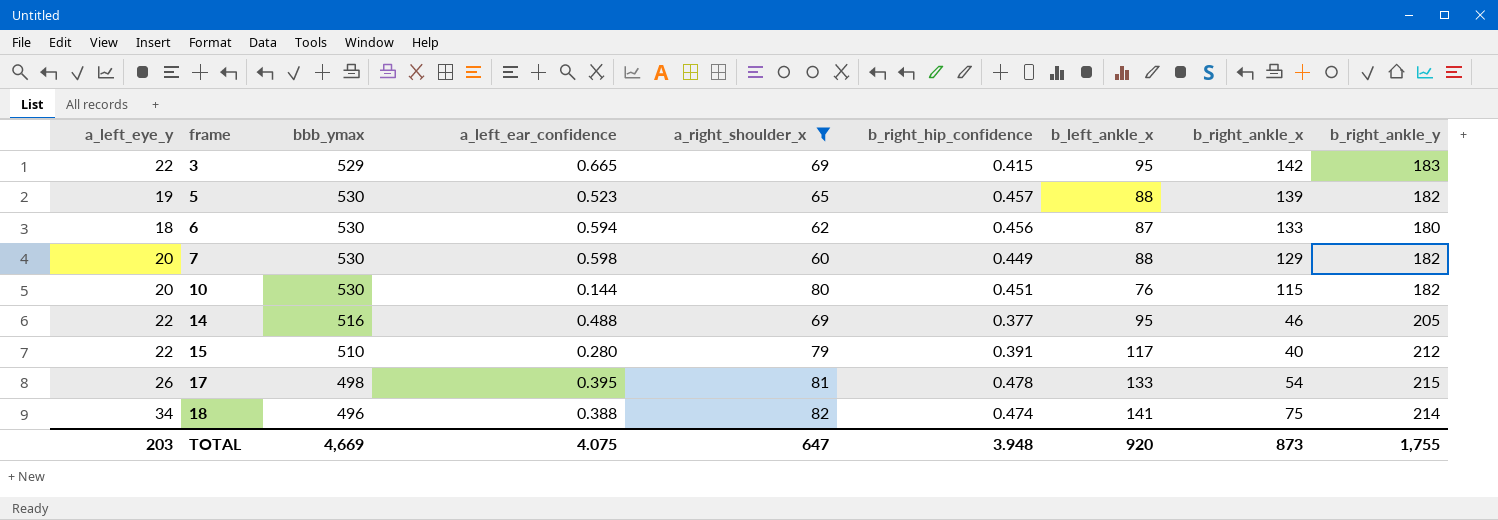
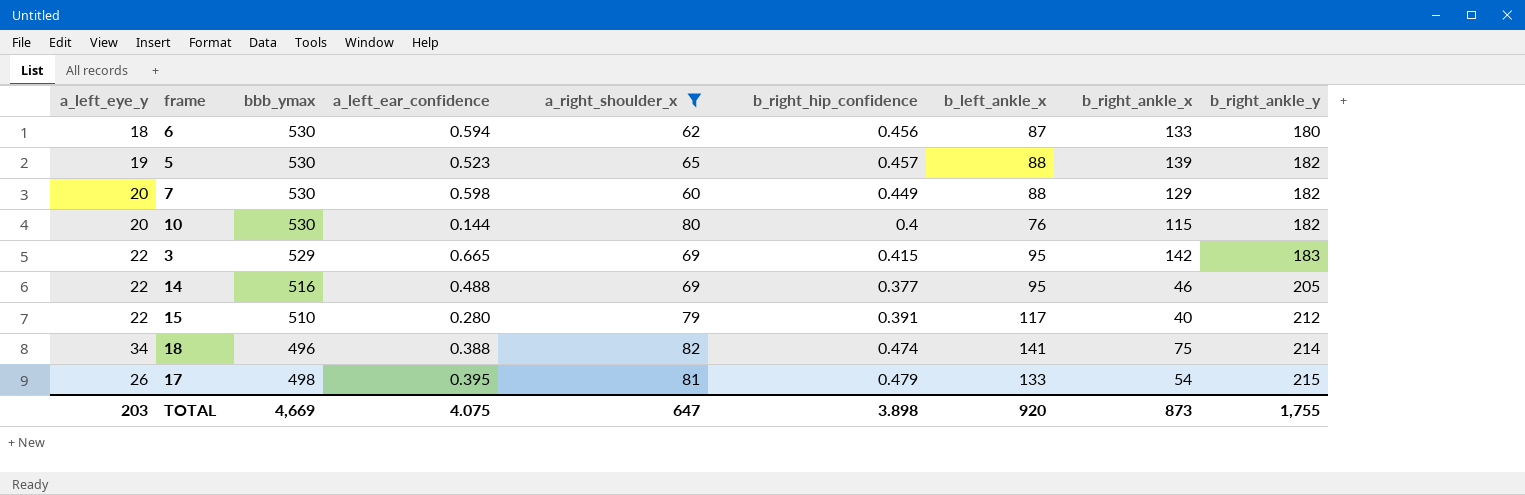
row order: frame ascending -> b_right_ankle_y ascending
10 | b_right_hip_confidence: 0.451 -> 0.4
17 | b_right_hip_confidence: 0.478 -> 0.479
TOTAL | b_right_hip_confidence: 3.948 -> 3.898

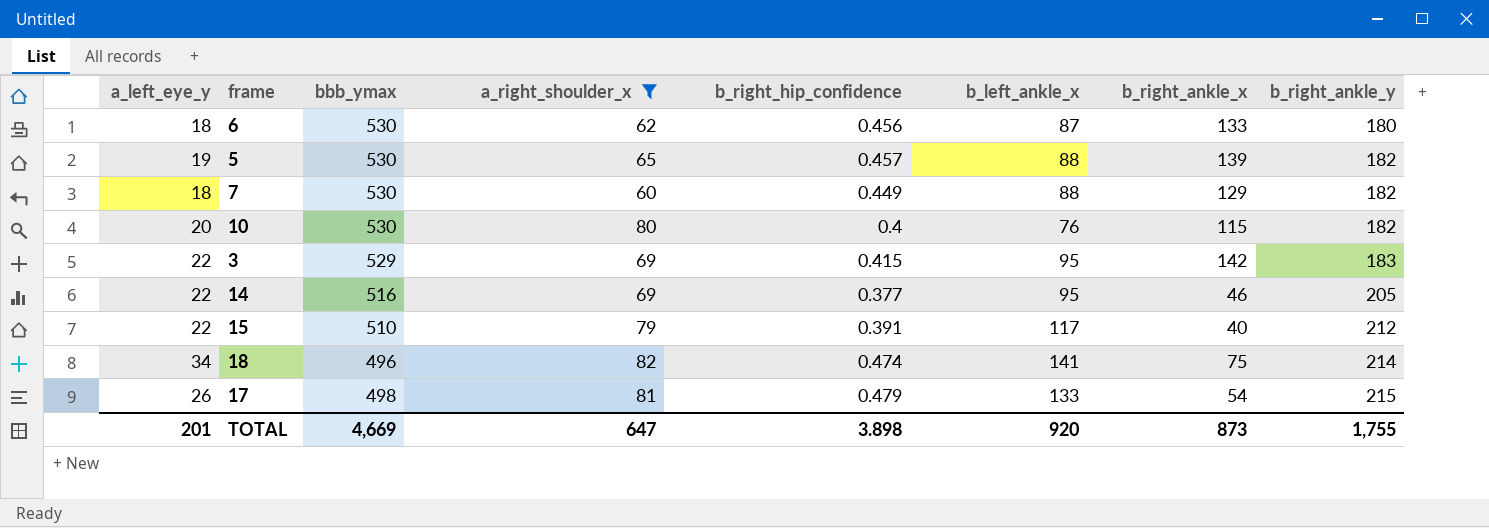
column a_left_ear_confidence | position: 4 -> none
7 | a_left_eye_y: 20 -> 18
TOTAL | a_left_eye_y: 203 -> 201

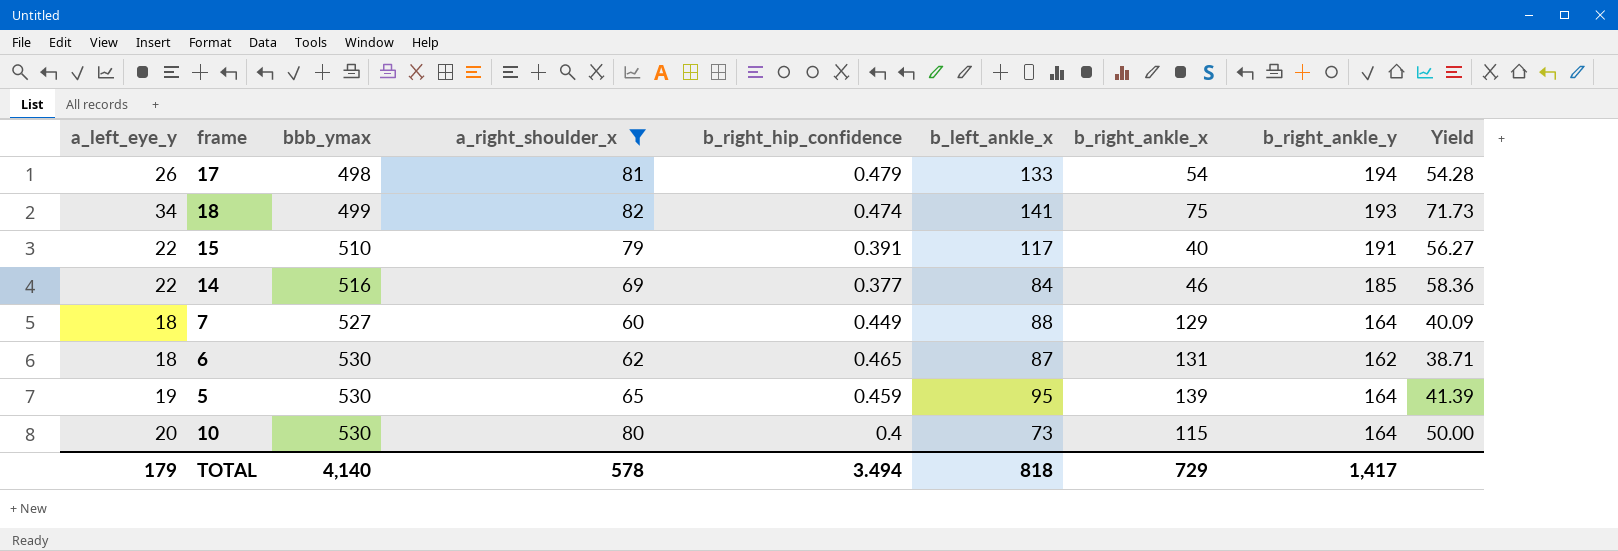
row order: b_right_ankle_y ascending -> bbb_ymax ascending
column Yield | formula: none -> [a_left_eye_y] / [b_right_hip_confidence]
row 3: 22 | 529 | 69 | 0.415 | 95 | 142 | 183 -> none
17 | b_right_ankle_y: 215 -> 194
18 | bbb_ymax: 496 -> 499
18 | b_right_ankle_y: 214 -> 193
15 | b_right_ankle_y: 212 -> 191
14 | b_left_ankle_x: 95 -> 84
14 | b_right_ankle_y: 205 -> 185
7 | bbb_ymax: 530 -> 527
7 | b_right_ankle_y: 182 -> 164
6 | b_right_hip_confidence: 0.456 -> 0.465
6 | b_right_ankle_x: 133 -> 131
6 | b_right_ankle_y: 180 -> 162
5 | b_right_hip_confidence: 0.457 -> 0.459
5 | b_left_ankle_x: 88 -> 95
5 | b_right_ankle_y: 182 -> 164
10 | b_left_ankle_x: 76 -> 73
10 | b_right_ankle_y: 182 -> 164
TOTAL | a_left_eye_y: 201 -> 179
TOTAL | bbb_ymax: 4,669 -> 4,140
TOTAL | a_right_shoulder_x: 647 -> 578
TOTAL | b_right_hip_confidence: 3.898 -> 3.494
TOTAL | b_left_ankle_x: 920 -> 818
TOTAL | b_right_ankle_x: 873 -> 729
TOTAL | b_right_ankle_y: 1,755 -> 1,417

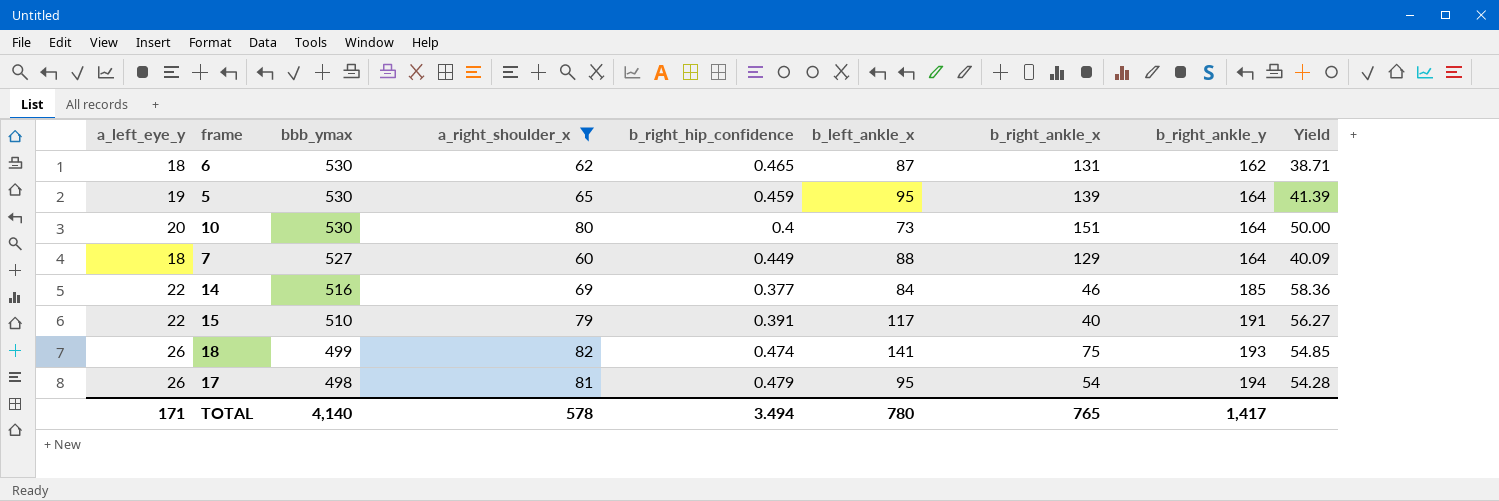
row order: bbb_ymax ascending -> bbb_ymax descending
10 | b_right_ankle_x: 115 -> 151
18 | a_left_eye_y: 34 -> 26
18 | Yield: 71.73 -> 54.85
17 | b_left_ankle_x: 133 -> 95
TOTAL | a_left_eye_y: 179 -> 171
TOTAL | b_left_ankle_x: 818 -> 780
TOTAL | b_right_ankle_x: 729 -> 765

